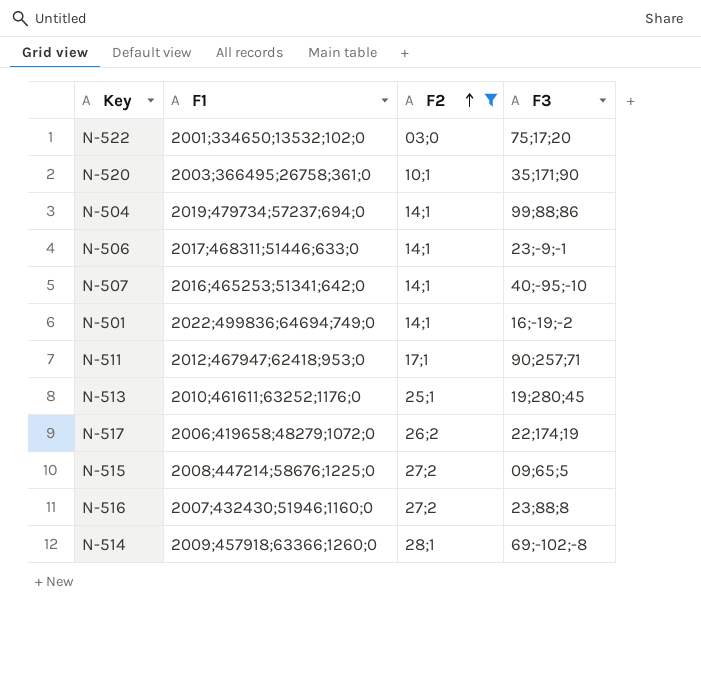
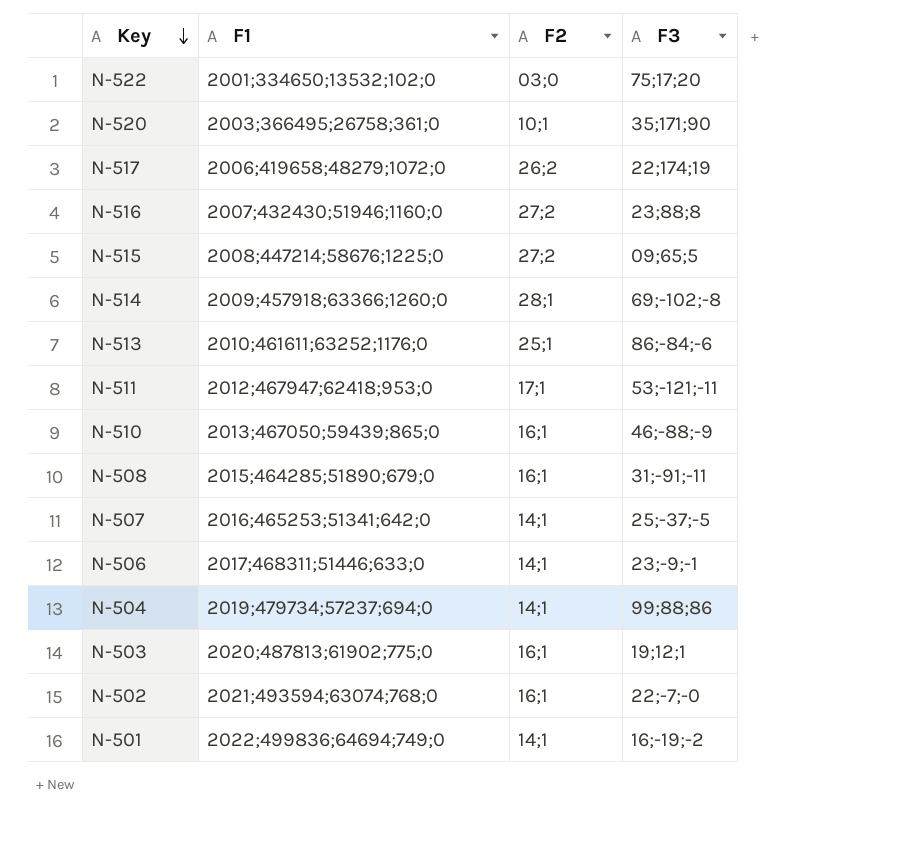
filter: F2 != 16;1 -> none
row order: F2 ascending -> Key descending
N-513 | F3: 19;280;45 -> 86;-84;-6
N-511 | F3: 90;257;71 -> 53;-121;-11
N-507 | F3: 40;-95;-10 -> 25;-37;-5

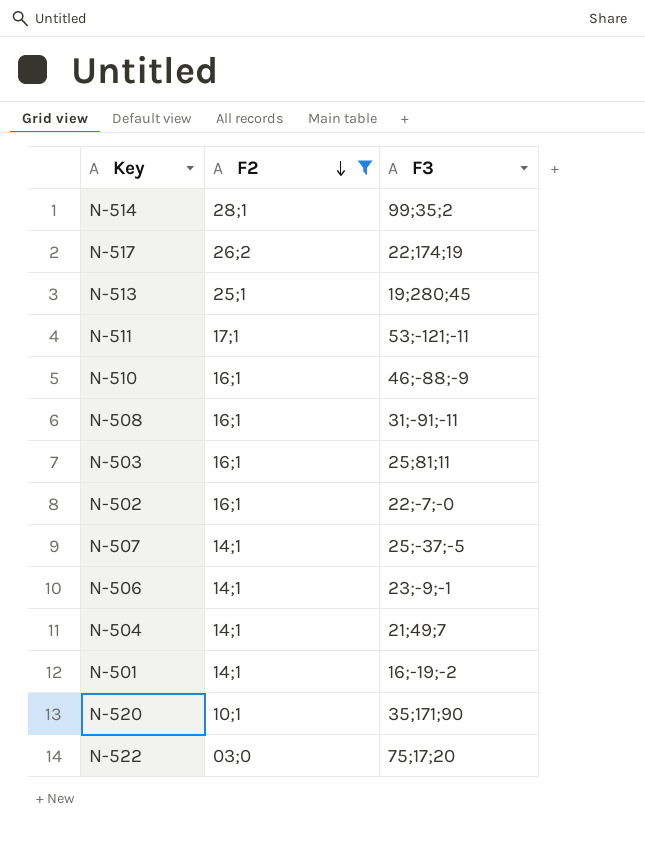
filter: none -> F2 != 27;2
row order: Key descending -> F2 descending
column F1 | position: 2 -> none
N-514 | F3: 69;-102;-8 -> 99;35;2
N-513 | F3: 86;-84;-6 -> 19;280;45
N-503 | F3: 19;12;1 -> 25;81;11
N-504 | F3: 99;88;86 -> 21;49;7

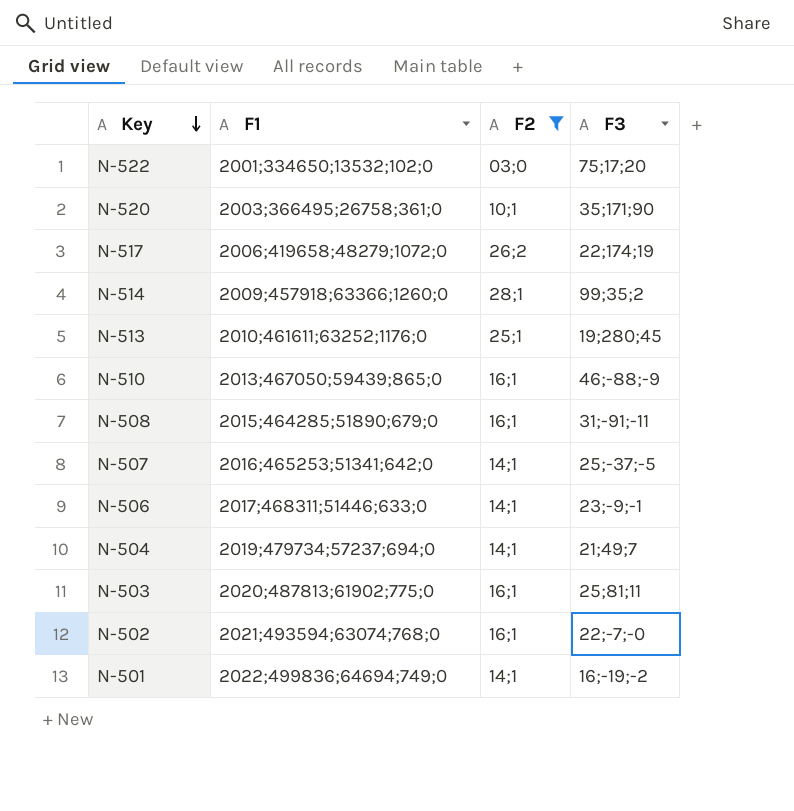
row order: F2 descending -> Key descending
column F1 | position: none -> 2
row N-511: 17;1 | 53;-121;-11 -> none

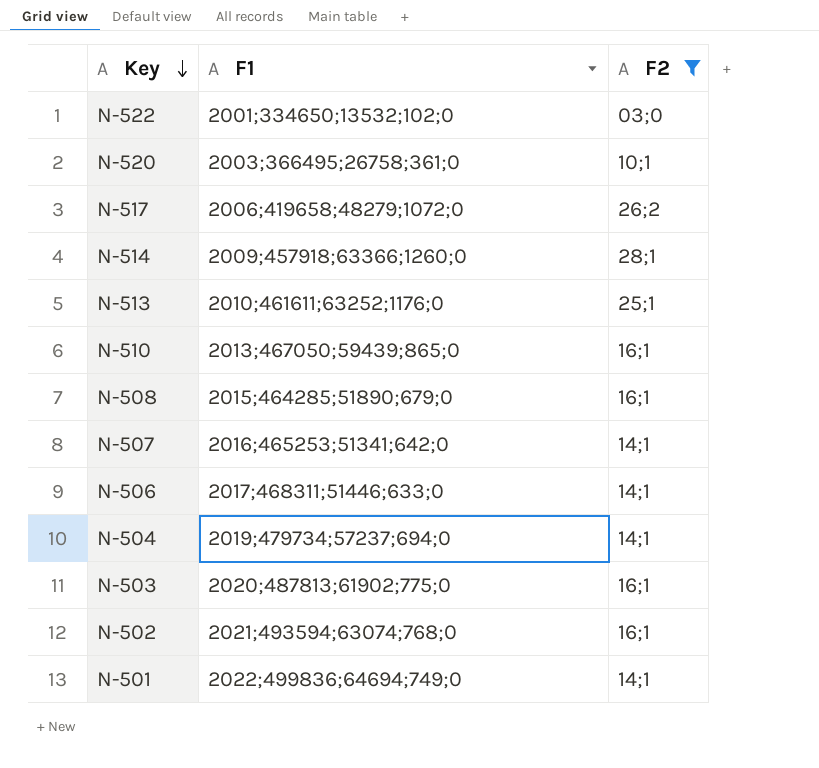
column F3 | position: 4 -> none

